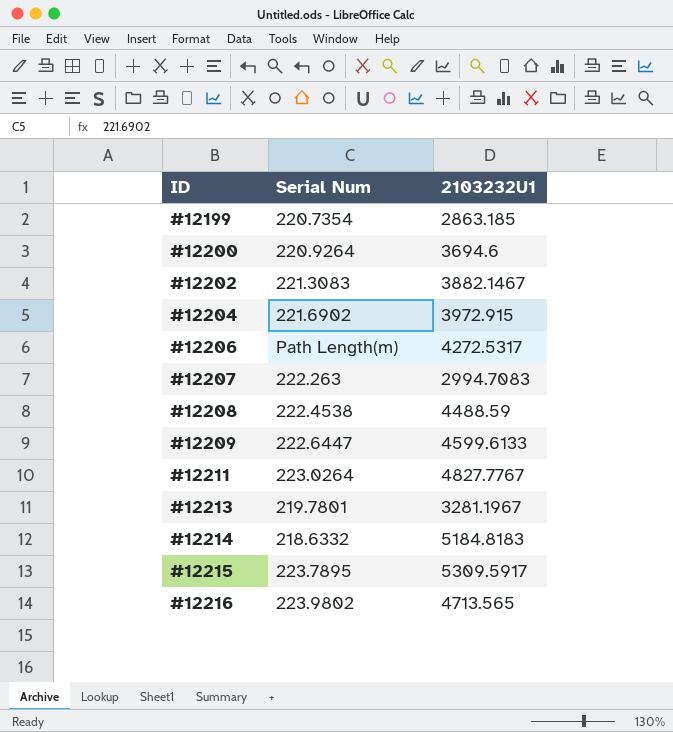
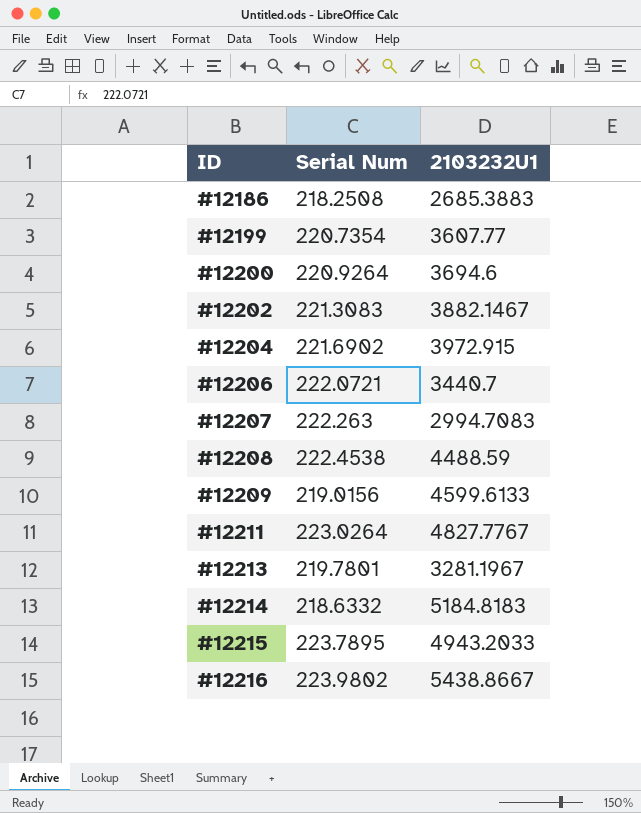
row #12186: none -> 218.2508 | 2685.3883
#12199 | 2103232U1: 2863.185 -> 3607.77
#12206 | Serial Num: Path Length(m) -> 222.0721
#12206 | 2103232U1: 4272.5317 -> 3440.7
#12209 | Serial Num: 222.6447 -> 219.0156
#12215 | 2103232U1: 5309.5917 -> 4943.2033
#12216 | 2103232U1: 4713.565 -> 5438.8667

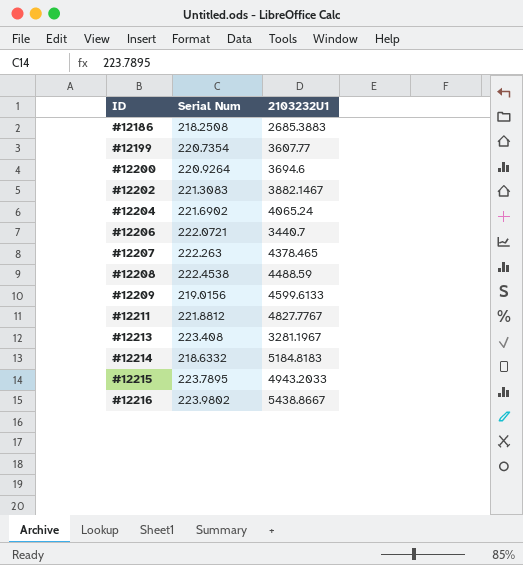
#12204 | 2103232U1: 3972.915 -> 4065.24
#12207 | 2103232U1: 2994.7083 -> 4378.465
#12211 | Serial Num: 223.0264 -> 221.8812
#12213 | Serial Num: 219.7801 -> 223.408

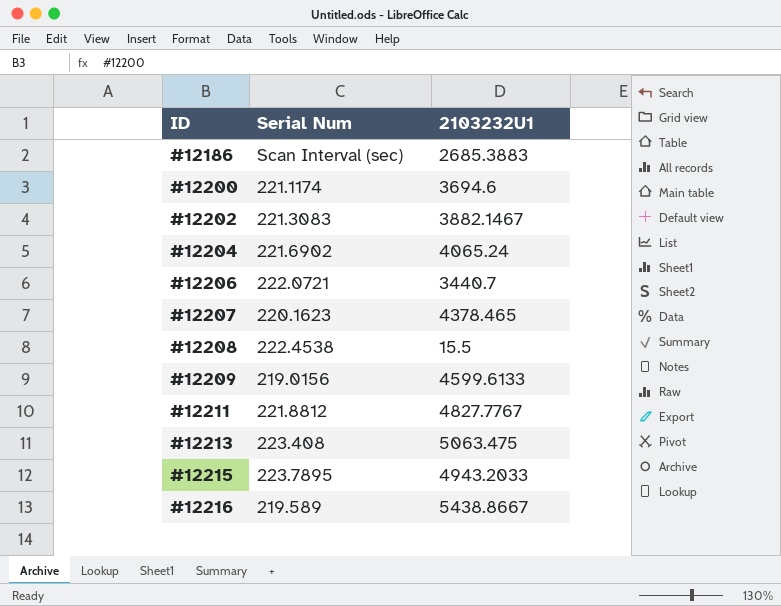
row #12199: 220.7354 | 3607.77 -> none
row #12214: 218.6332 | 5184.8183 -> none
#12186 | Serial Num: 218.2508 -> Scan Interval (sec)
#12200 | Serial Num: 220.9264 -> 221.1174
#12207 | Serial Num: 222.263 -> 220.1623
#12208 | 2103232U1: 4488.59 -> 15.5
#12213 | 2103232U1: 3281.1967 -> 5063.475
#12216 | Serial Num: 223.9802 -> 219.589

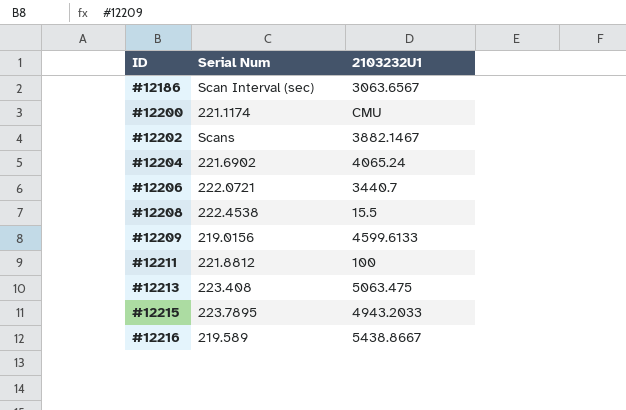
row #12207: 220.1623 | 4378.465 -> none
#12186 | 2103232U1: 2685.3883 -> 3063.6567
#12200 | 2103232U1: 3694.6 -> CMU
#12202 | Serial Num: 221.3083 -> Scans
#12211 | 2103232U1: 4827.7767 -> 100

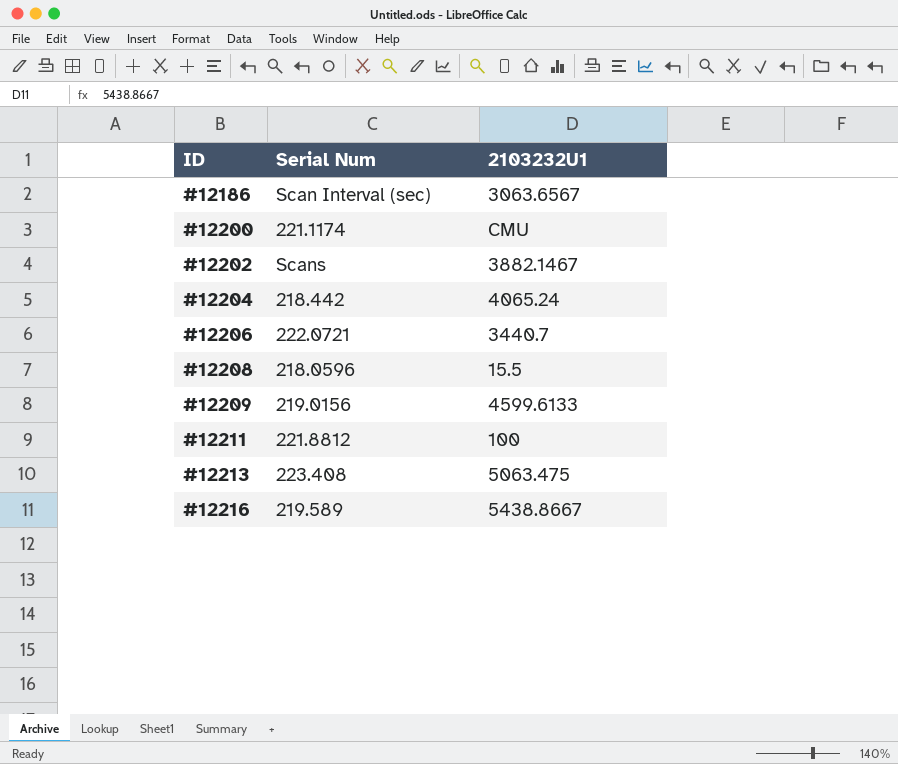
row #12215: 223.7895 | 4943.2033 -> none
#12204 | Serial Num: 221.6902 -> 218.442
#12208 | Serial Num: 222.4538 -> 218.0596

